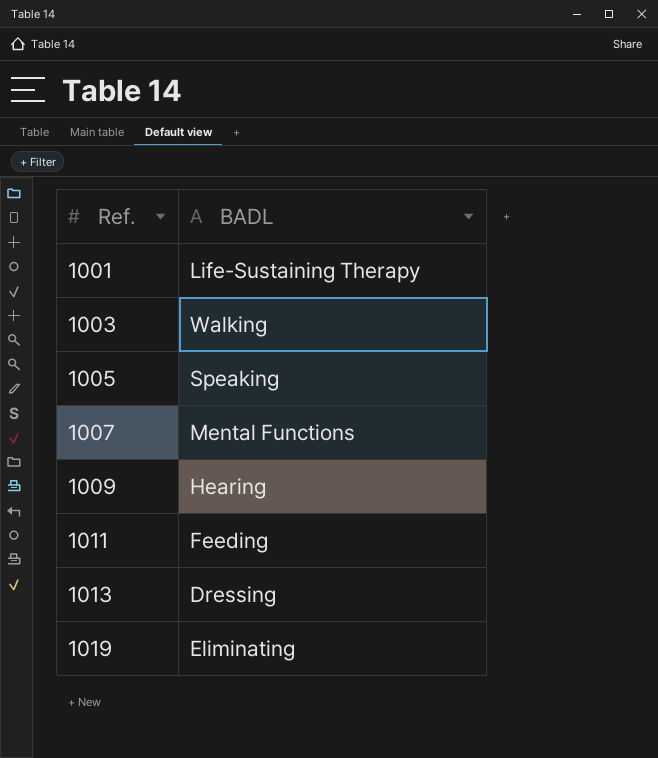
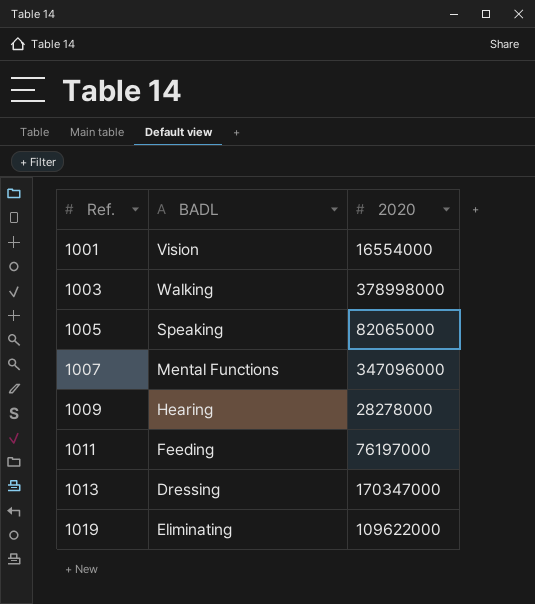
column 2020 | position: none -> 3
1001 | BADL: Life-Sustaining Therapy -> Vision

